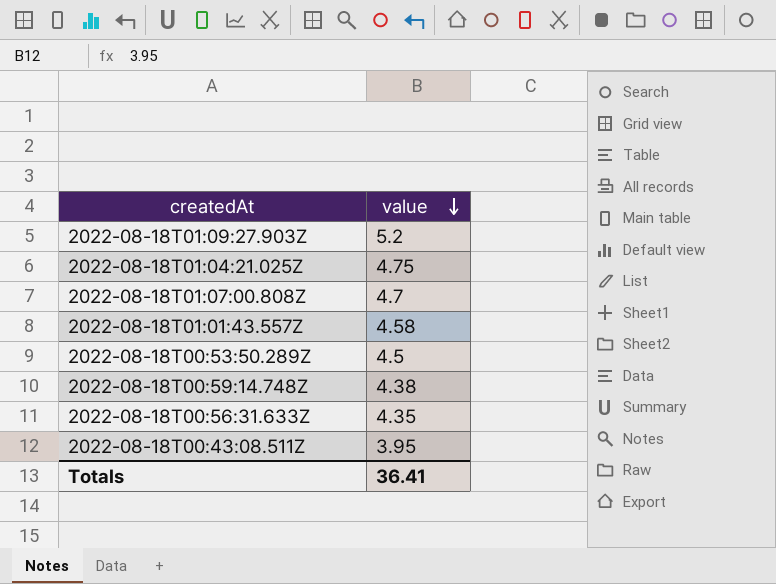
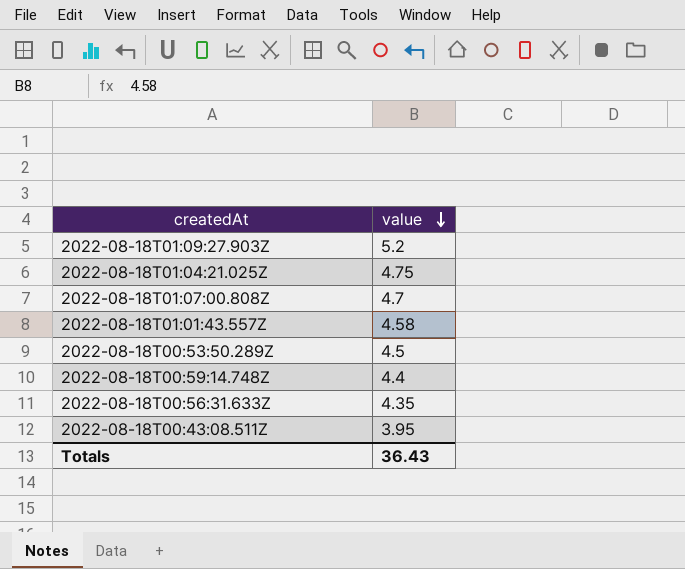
2022-08-18T00:59:14.748Z | value: 4.38 -> 4.4
Totals | value: 36.41 -> 36.43

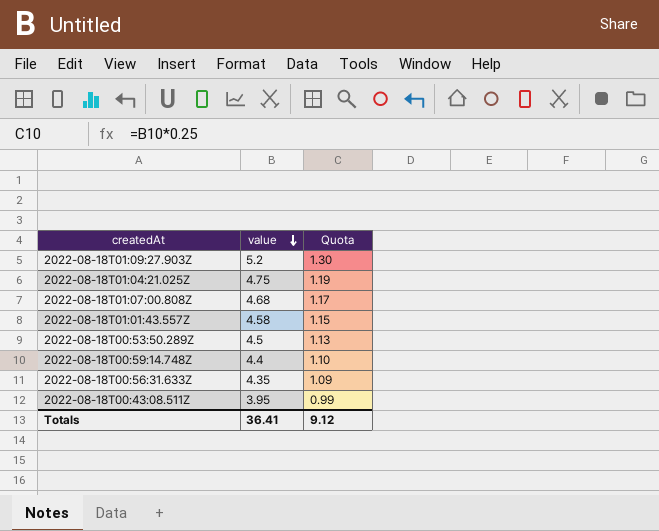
column Quota | formula: none -> [value] * 0.25
2022-08-18T01:07:00.808Z | value: 4.7 -> 4.68
Totals | value: 36.43 -> 36.41

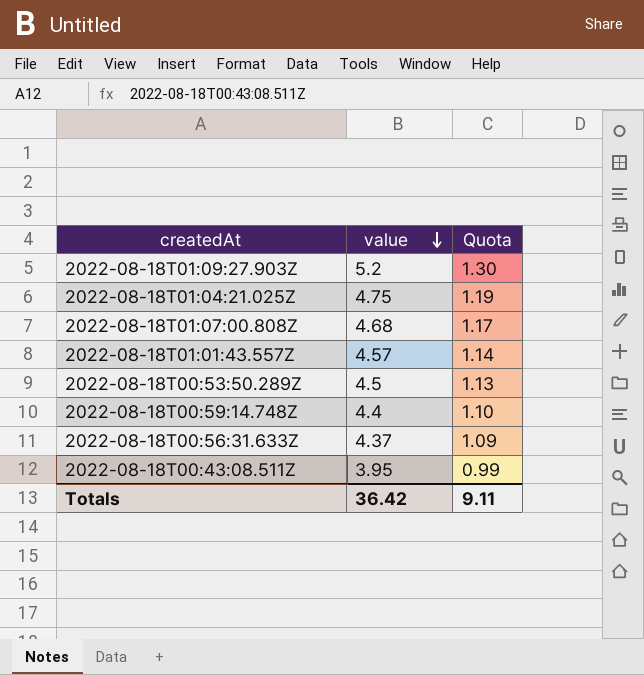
2022-08-18T01:01:43.557Z | value: 4.58 -> 4.57
2022-08-18T01:01:43.557Z | Quota: 1.15 -> 1.14
2022-08-18T00:56:31.633Z | value: 4.35 -> 4.37
Totals | value: 36.41 -> 36.42
Totals | Quota: 9.12 -> 9.11

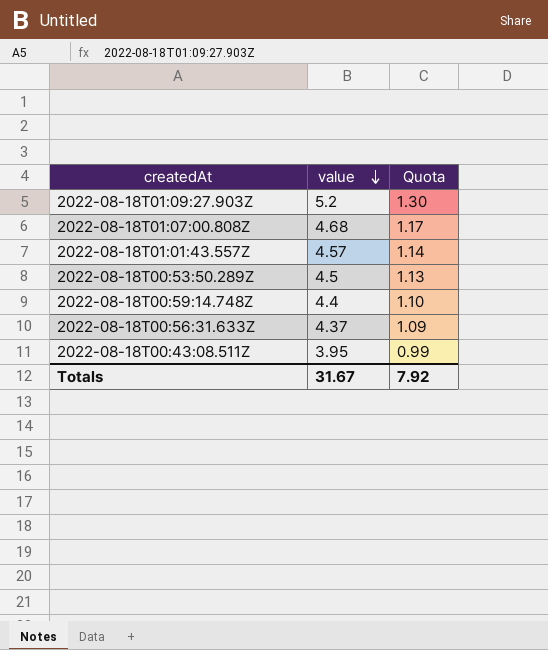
row 2022-08-18T01:04:21.025Z: 4.75 | 1.19 -> none
Totals | value: 36.42 -> 31.67
Totals | Quota: 9.11 -> 7.92

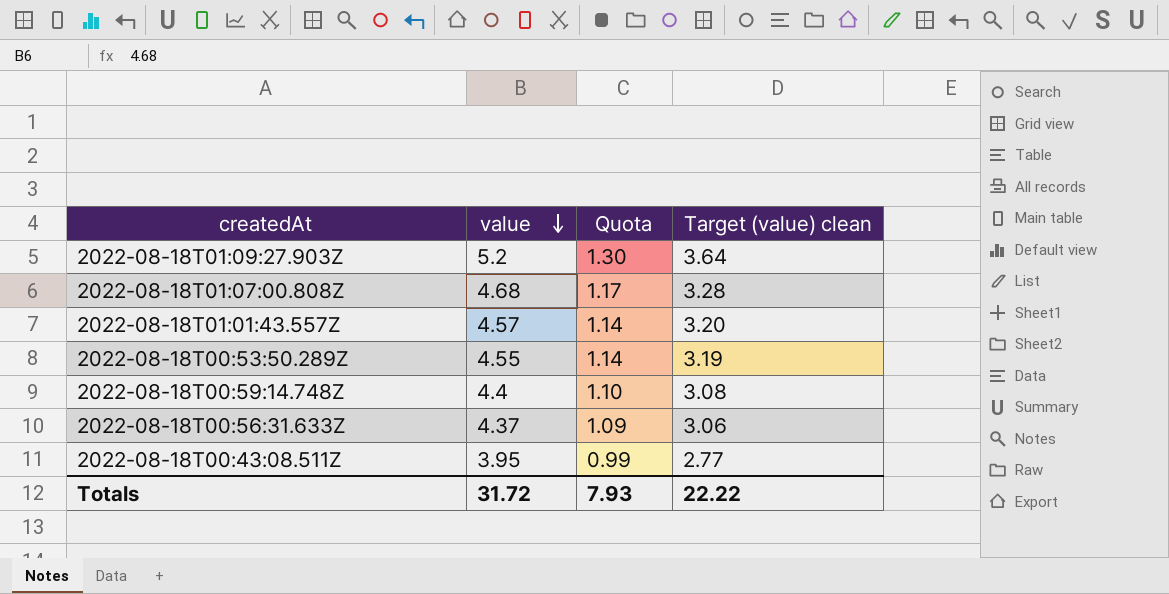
column Target (value) clean | formula: none -> [value] * 0.7
2022-08-18T00:53:50.289Z | value: 4.5 -> 4.55
2022-08-18T00:53:50.289Z | Quota: 1.13 -> 1.14
Totals | value: 31.67 -> 31.72
Totals | Quota: 7.92 -> 7.93

